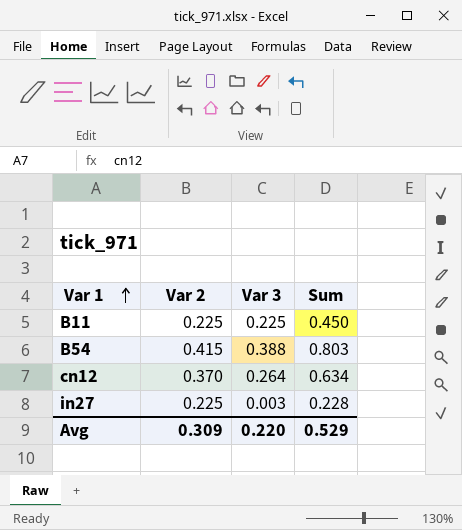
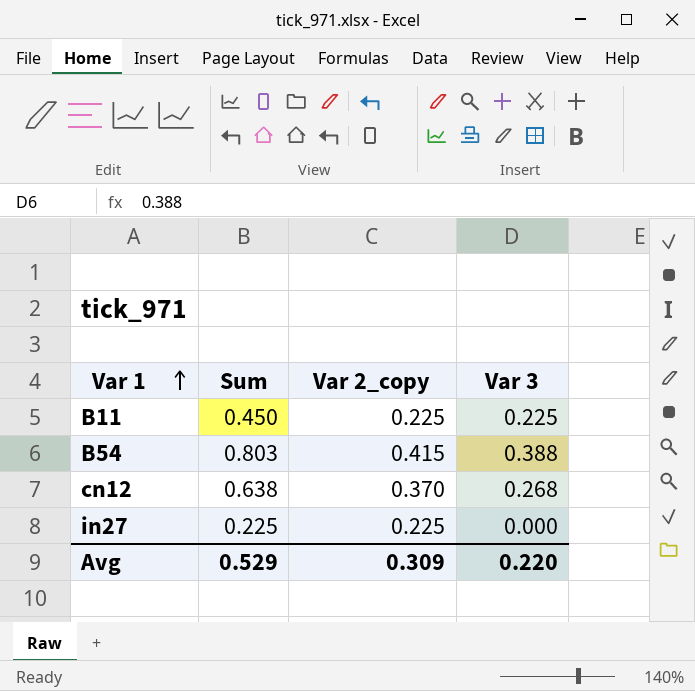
column Sum | position: 4 -> 2
column name: Var 2 -> Var 2_copy
cn12 | Sum: 0.634 -> 0.638
cn12 | Var 3: 0.264 -> 0.268
in27 | Sum: 0.228 -> 0.225
in27 | Var 3: 0.003 -> 0.000

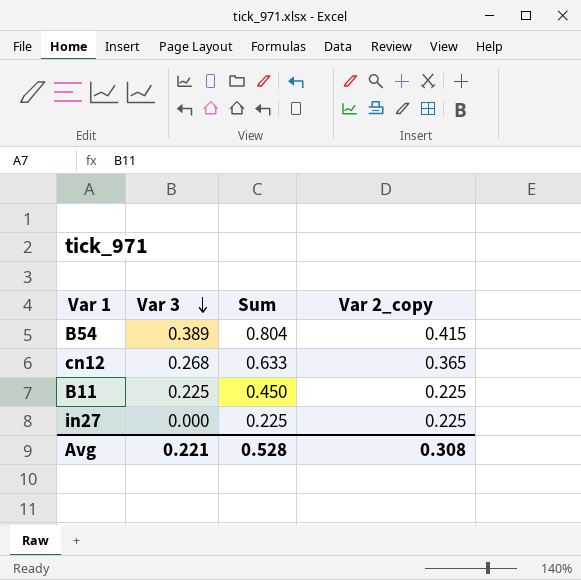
row order: Var 1 ascending -> Var 3 descending
column Var 3 | position: 4 -> 2
B54 | Var 3: 0.388 -> 0.389
B54 | Sum: 0.803 -> 0.804
cn12 | Sum: 0.638 -> 0.633
cn12 | Var 2_copy: 0.370 -> 0.365
Avg | Var 3: 0.220 -> 0.221
Avg | Sum: 0.529 -> 0.528
Avg | Var 2_copy: 0.309 -> 0.308

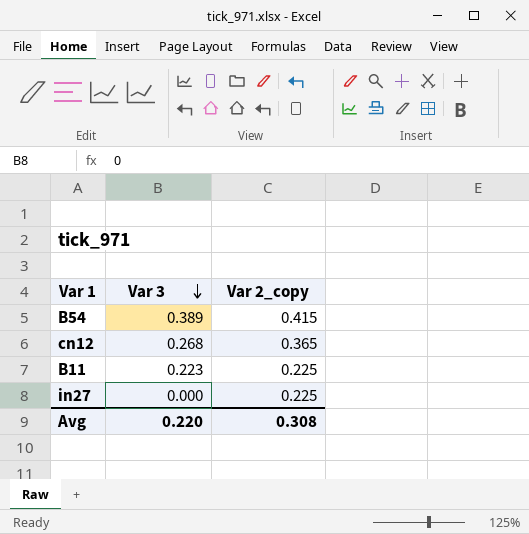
column Sum | formula: [Var 3] + [Var 2_copy] -> none
B11 | Var 3: 0.225 -> 0.223
Avg | Var 3: 0.221 -> 0.220

